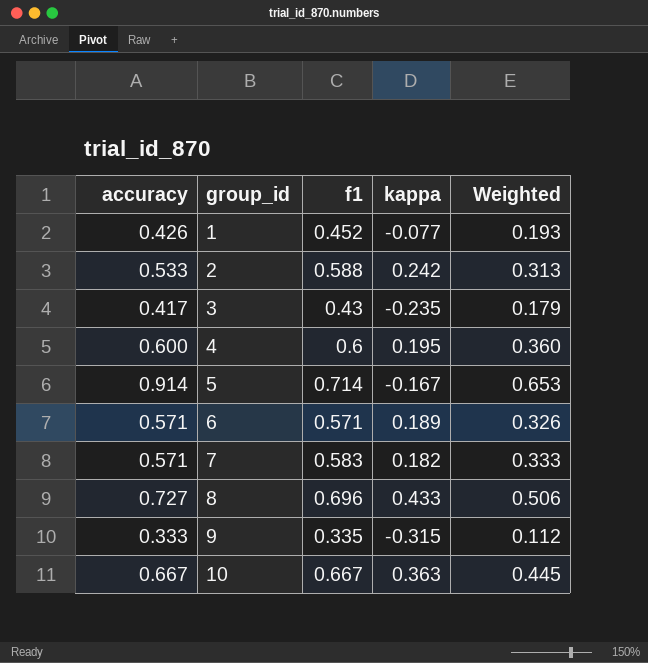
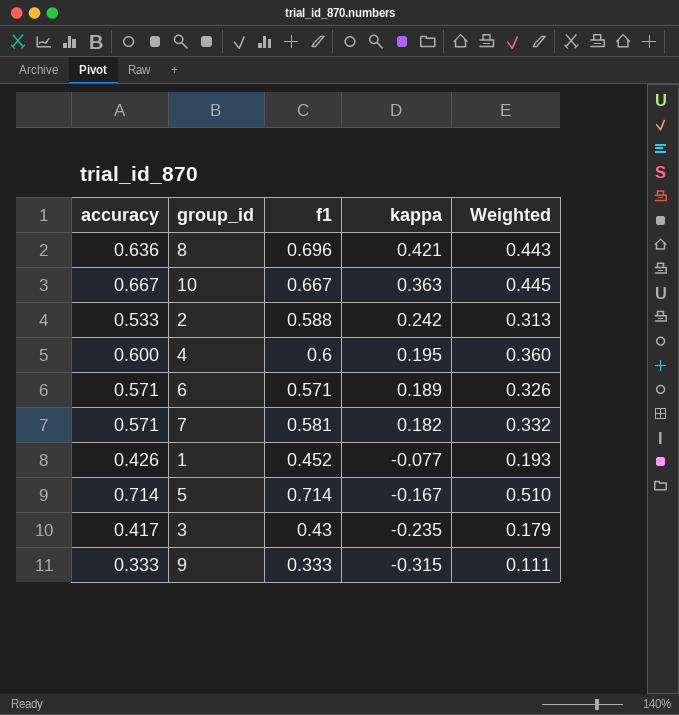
row order: group_id ascending -> kappa descending
8 | accuracy: 0.727 -> 0.636
8 | kappa: 0.433 -> 0.421
8 | Weighted: 0.506 -> 0.443
7 | f1: 0.583 -> 0.581
7 | Weighted: 0.333 -> 0.332
5 | accuracy: 0.914 -> 0.714
5 | Weighted: 0.653 -> 0.510
9 | f1: 0.335 -> 0.333
9 | Weighted: 0.112 -> 0.111

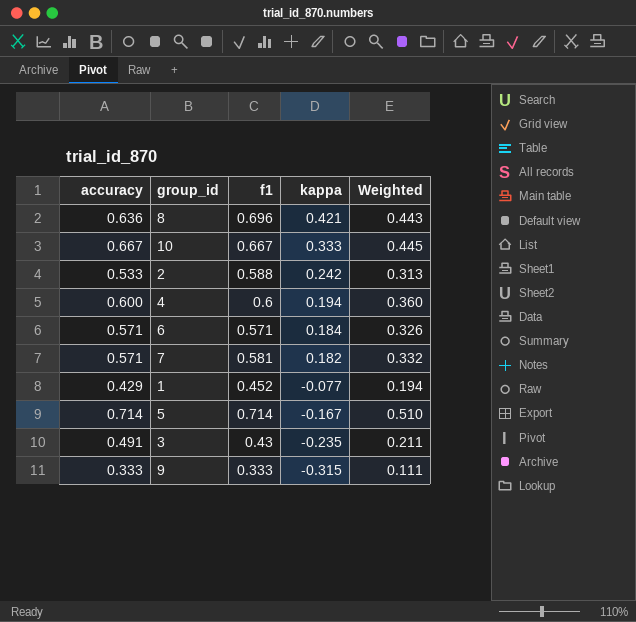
10 | kappa: 0.363 -> 0.333
4 | kappa: 0.195 -> 0.194
6 | kappa: 0.189 -> 0.184
1 | accuracy: 0.426 -> 0.429
1 | Weighted: 0.193 -> 0.194
3 | accuracy: 0.417 -> 0.491
3 | Weighted: 0.179 -> 0.211

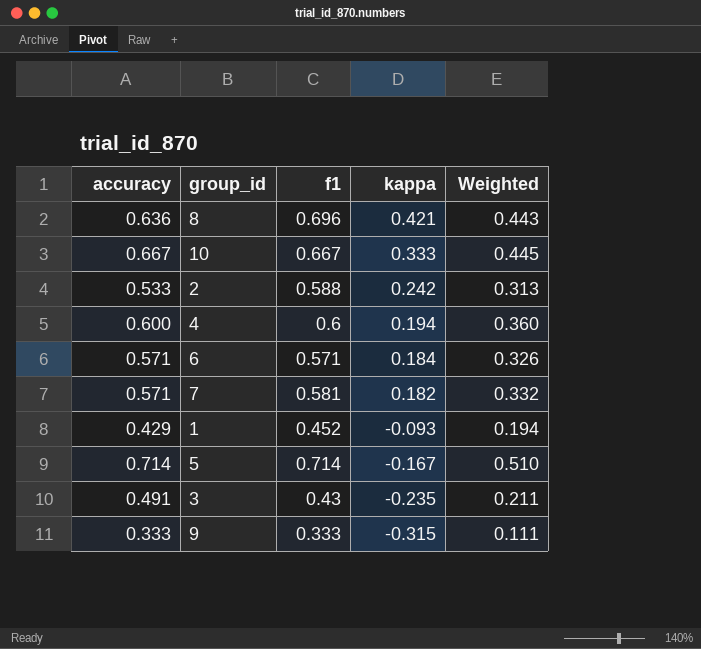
1 | kappa: -0.077 -> -0.093

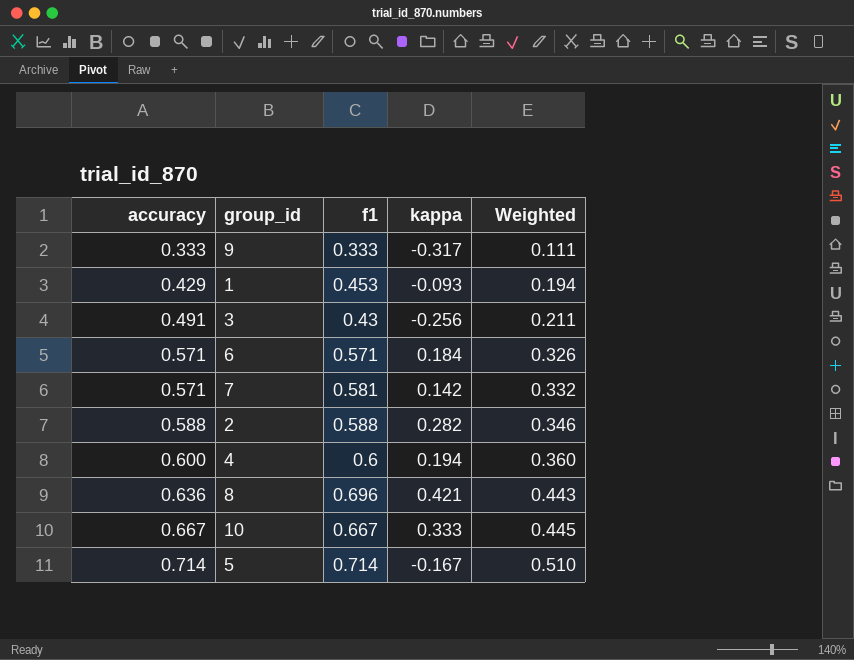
row order: kappa descending -> accuracy ascending
9 | kappa: -0.315 -> -0.317
1 | f1: 0.452 -> 0.453
3 | kappa: -0.235 -> -0.256
7 | kappa: 0.182 -> 0.142
2 | accuracy: 0.533 -> 0.588
2 | kappa: 0.242 -> 0.282
2 | Weighted: 0.313 -> 0.346

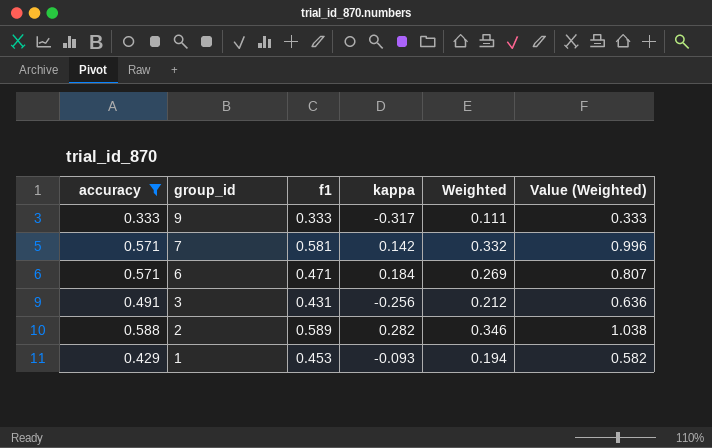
filter: none -> accuracy <= 0.588
row order: accuracy ascending -> group_id descending
column Value (Weighted) | formula: none -> [Weighted] * 3
6 | f1: 0.571 -> 0.471
6 | Weighted: 0.326 -> 0.269
3 | f1: 0.43 -> 0.431
3 | Weighted: 0.211 -> 0.212
2 | f1: 0.588 -> 0.589

